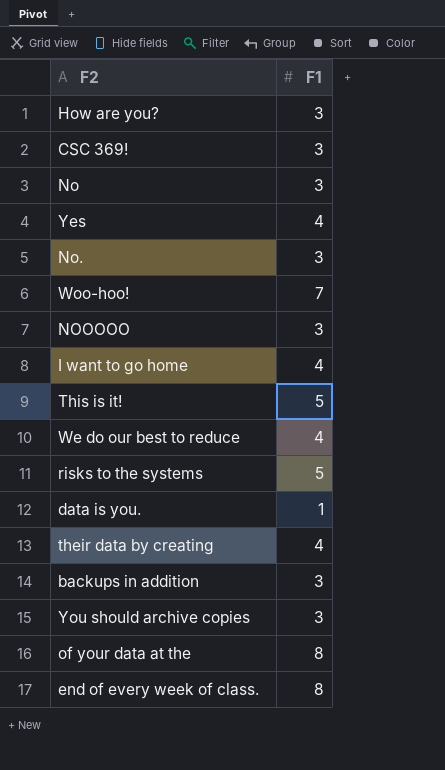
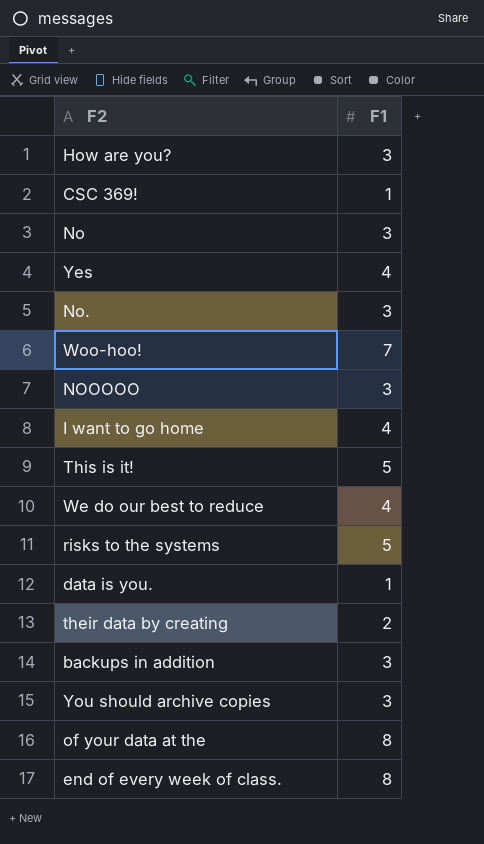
CSC 369! | F1: 3 -> 1
their data by creating | F1: 4 -> 2

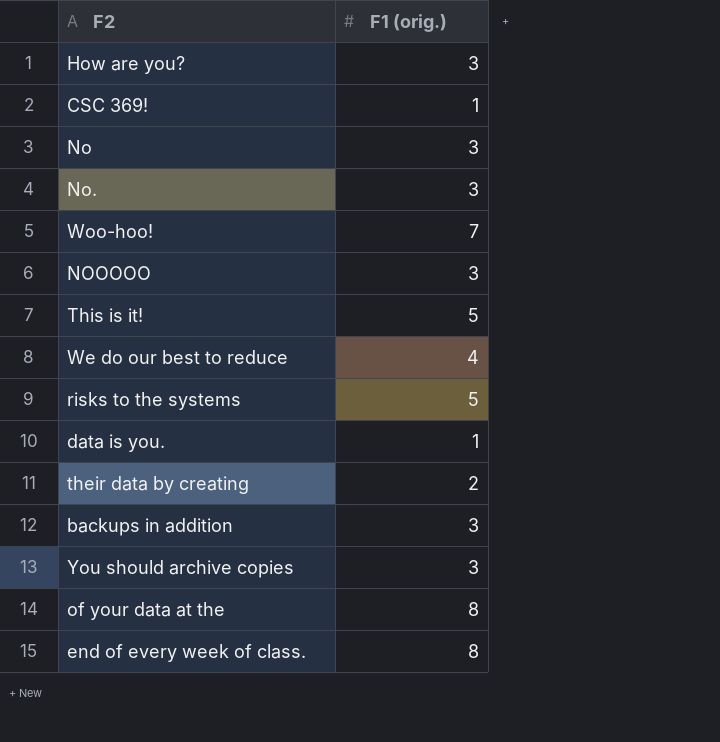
column name: F1 -> F1 (orig.)
row Yes: 4 -> none
row I want to go home: 4 -> none

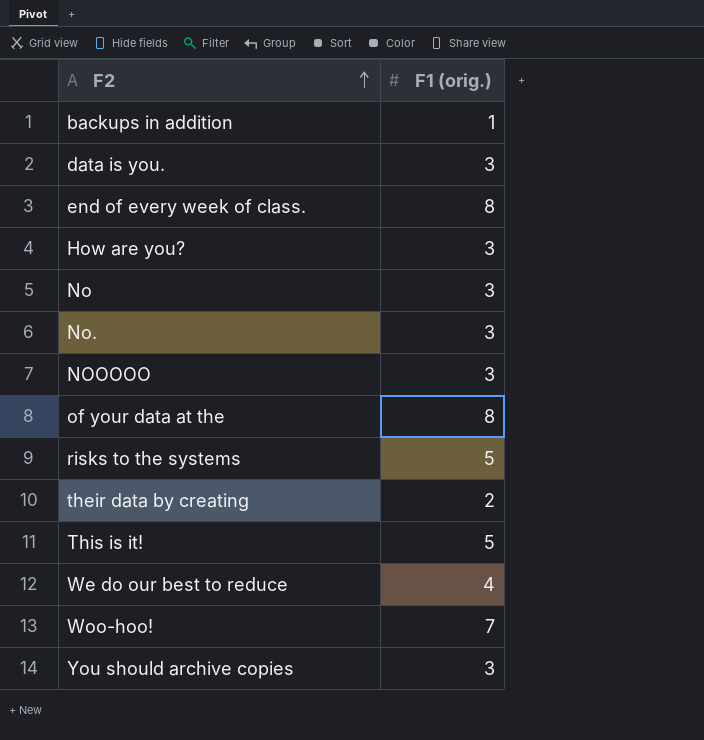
row order: none -> F2 ascending
row CSC 369!: 1 -> none
backups in addition | F1 (orig.): 3 -> 1
data is you. | F1 (orig.): 1 -> 3

